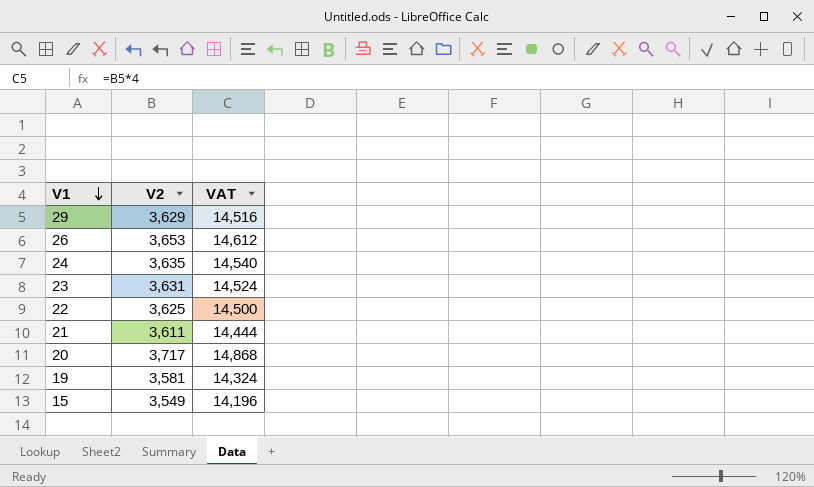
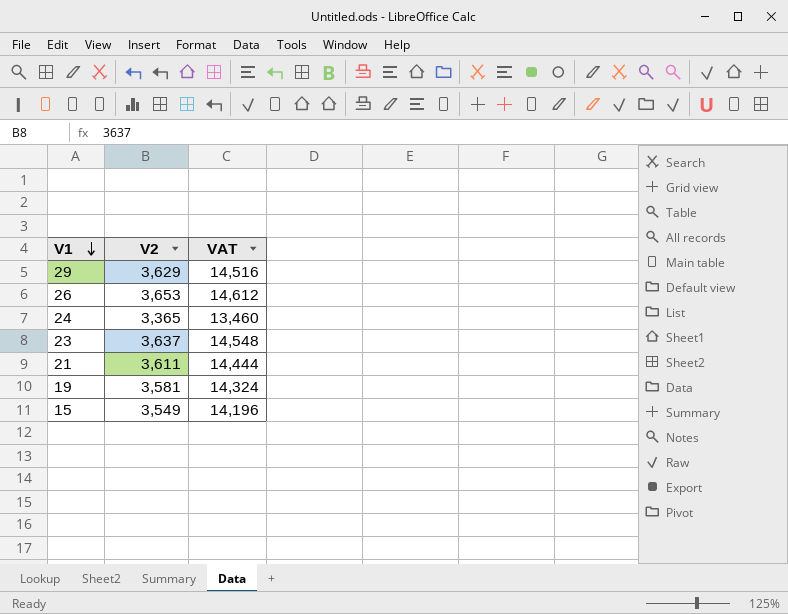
row 22: 3,625 | 14,500 -> none
row 20: 3,717 | 14,868 -> none
24 | V2: 3,635 -> 3,365
24 | VAT: 14,540 -> 13,460
23 | V2: 3,631 -> 3,637
23 | VAT: 14,524 -> 14,548

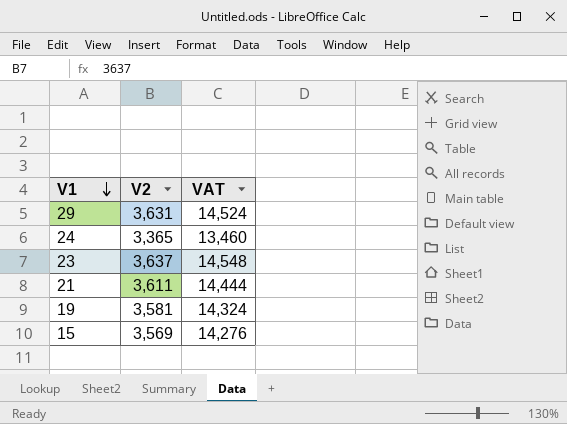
row 26: 3,653 | 14,612 -> none
29 | V2: 3,629 -> 3,631
29 | VAT: 14,516 -> 14,524
15 | V2: 3,549 -> 3,569
15 | VAT: 14,196 -> 14,276

